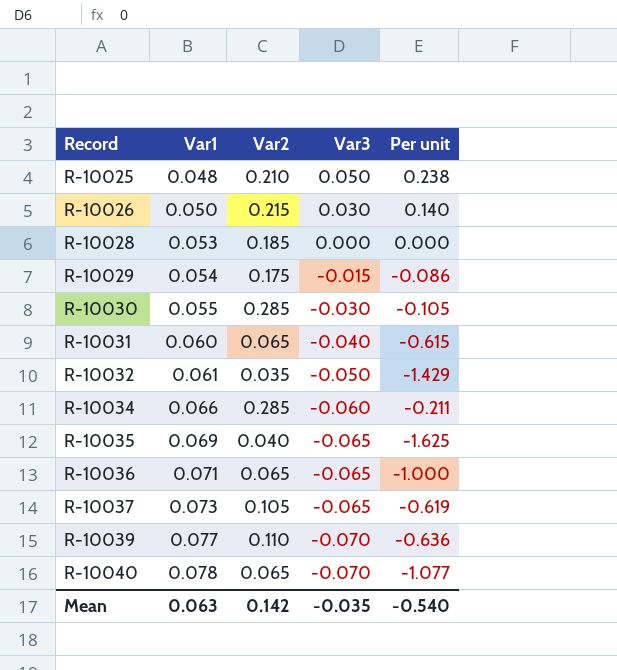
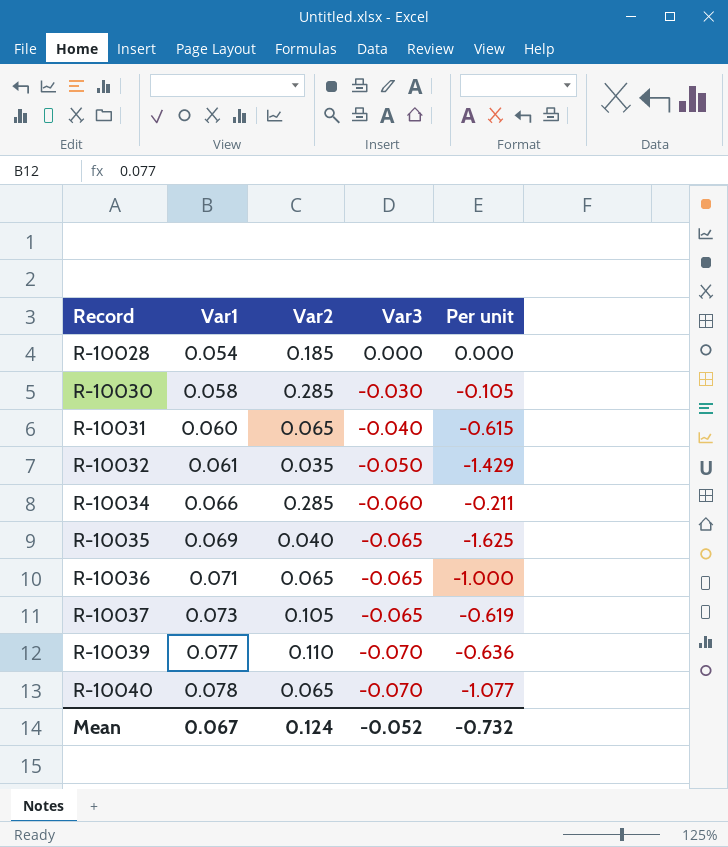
row R-10025: 0.048 | 0.210 | 0.050 | 0.238 -> none
row R-10026: 0.050 | 0.215 | 0.030 | 0.140 -> none
row R-10029: 0.054 | 0.175 | -0.015 | -0.086 -> none
R-10028 | Var1: 0.053 -> 0.054
R-10030 | Var1: 0.055 -> 0.058
Mean | Var1: 0.063 -> 0.067
Mean | Var2: 0.142 -> 0.124
Mean | Var3: -0.035 -> -0.052
Mean | Per unit: -0.540 -> -0.732

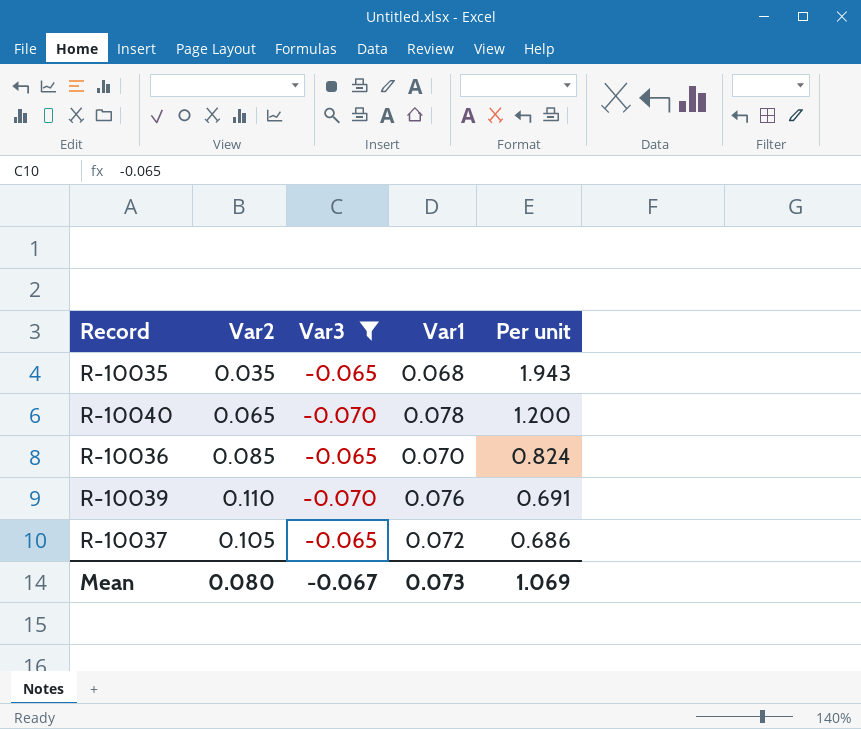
filter: none -> Var3 <= -0.065
row order: Record ascending -> Per unit descending
column Var1 | position: 2 -> 4
column Per unit | formula: [Var3] / [Var2] -> [Var1] / [Var2]
R-10035 | Var2: 0.040 -> 0.035
R-10035 | Var1: 0.069 -> 0.068
R-10036 | Var2: 0.065 -> 0.085
R-10036 | Var1: 0.071 -> 0.070
R-10039 | Var1: 0.077 -> 0.076
R-10037 | Var1: 0.073 -> 0.072
Mean | Var2: 0.124 -> 0.080
Mean | Var3: -0.052 -> -0.067
Mean | Var1: 0.067 -> 0.073
Mean | Per unit: -0.732 -> 1.069

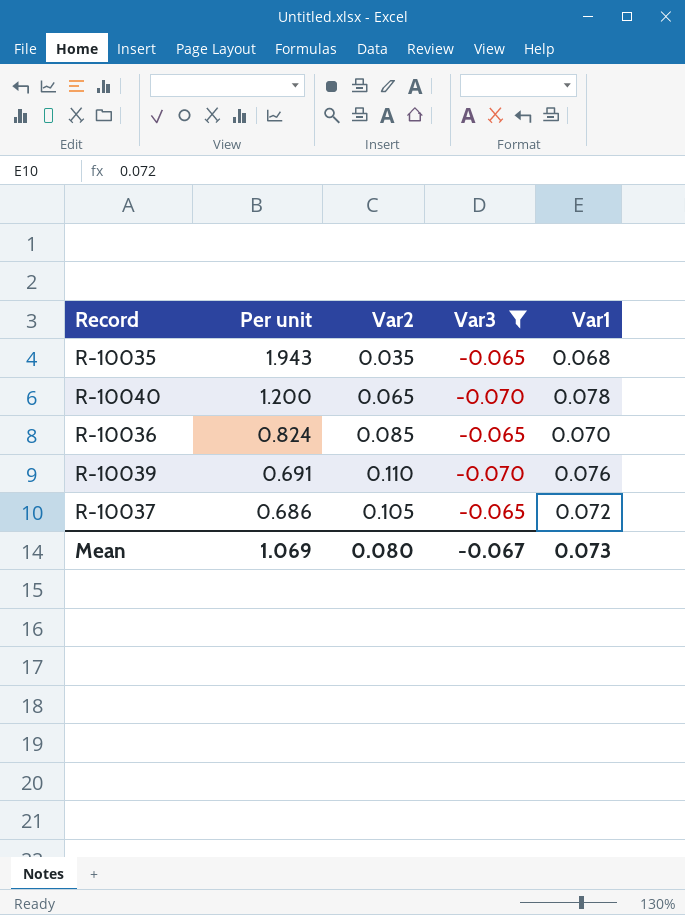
column Per unit | position: 5 -> 2

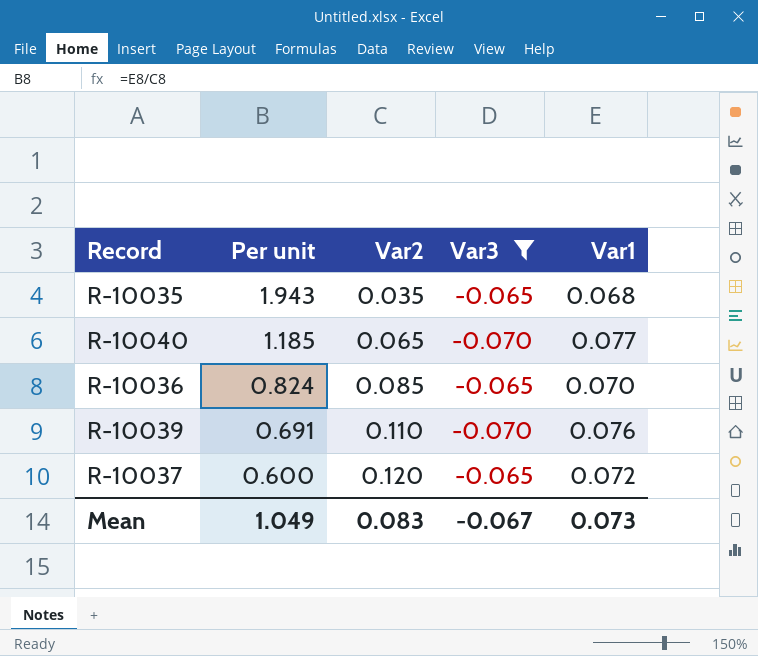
R-10040 | Per unit: 1.200 -> 1.185
R-10040 | Var1: 0.078 -> 0.077
R-10037 | Per unit: 0.686 -> 0.600
R-10037 | Var2: 0.105 -> 0.120
Mean | Per unit: 1.069 -> 1.049
Mean | Var2: 0.080 -> 0.083

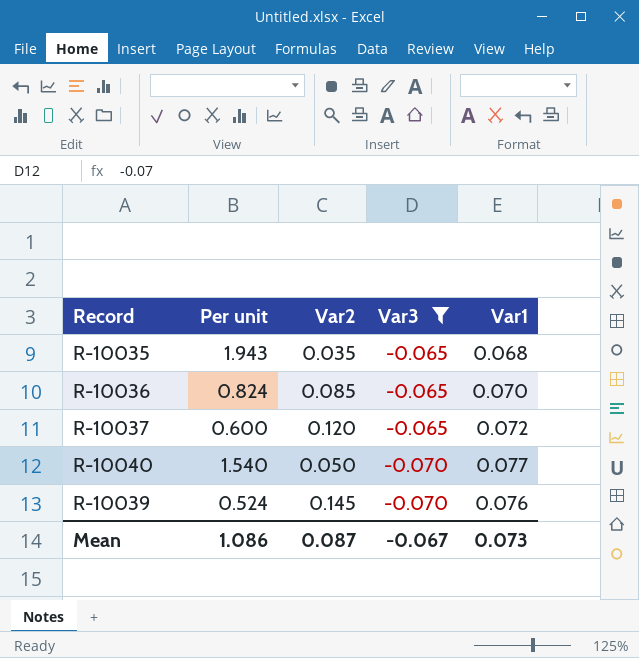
row order: Per unit descending -> Var3 descending
R-10040 | Per unit: 1.185 -> 1.540
R-10040 | Var2: 0.065 -> 0.050
R-10039 | Per unit: 0.691 -> 0.524
R-10039 | Var2: 0.110 -> 0.145
Mean | Per unit: 1.049 -> 1.086
Mean | Var2: 0.083 -> 0.087

